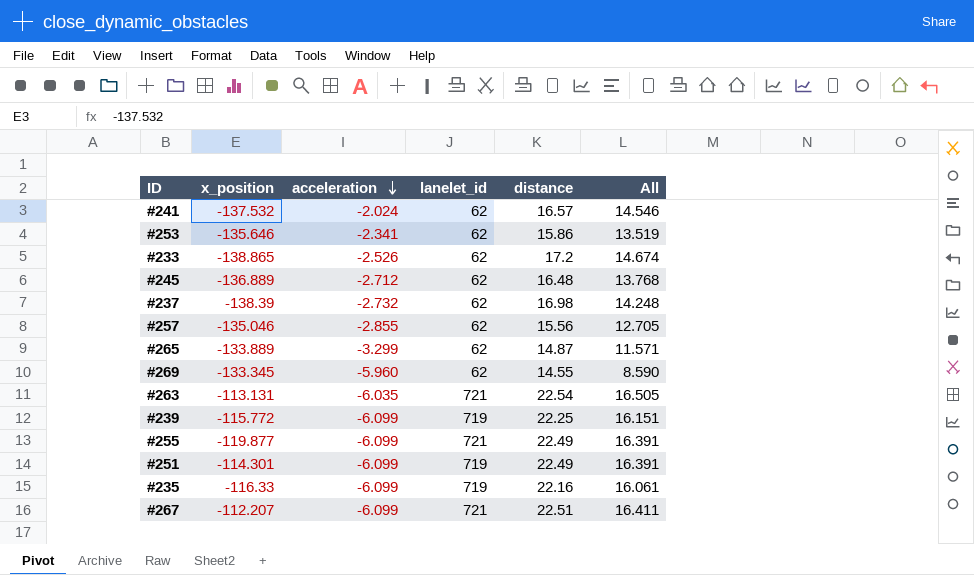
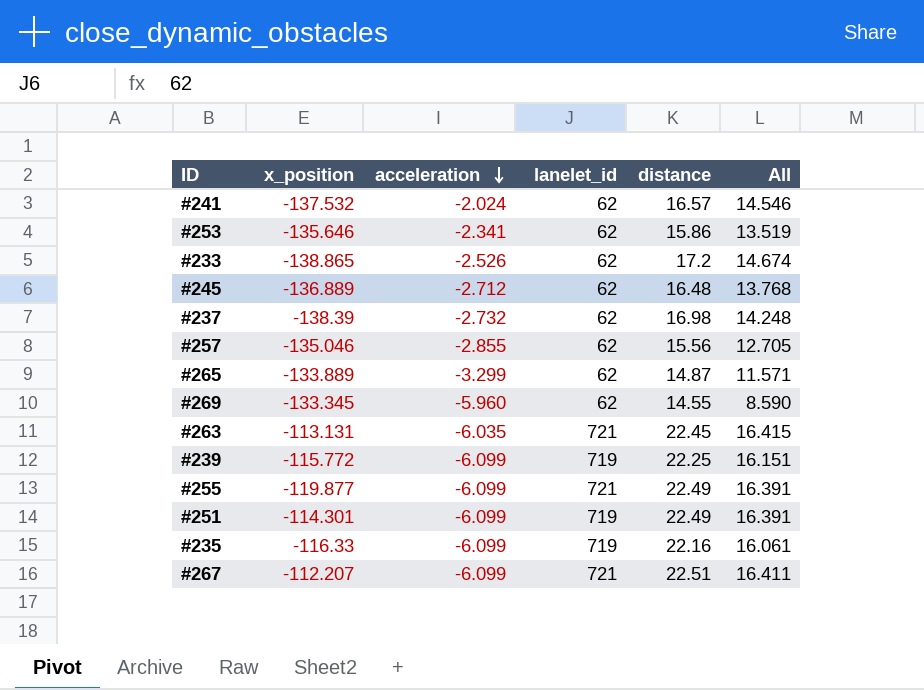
#263 | distance: 22.54 -> 22.45
#263 | All: 16.505 -> 16.415

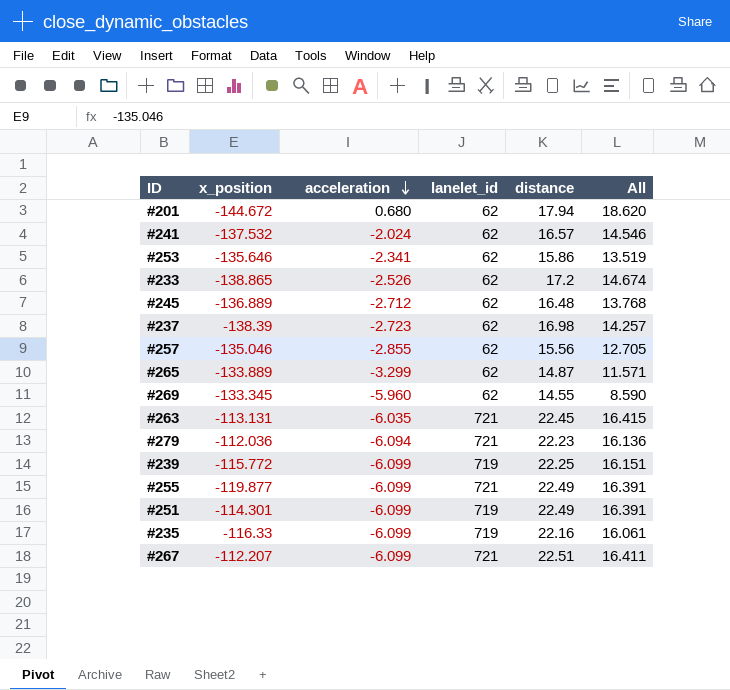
row #201: none -> -144.672 | 0.680 | 62 | 17.94 | 18.620
#237 | acceleration: -2.732 -> -2.723
#237 | All: 14.248 -> 14.257
row #279: none -> -112.036 | -6.094 | 721 | 22.23 | 16.136

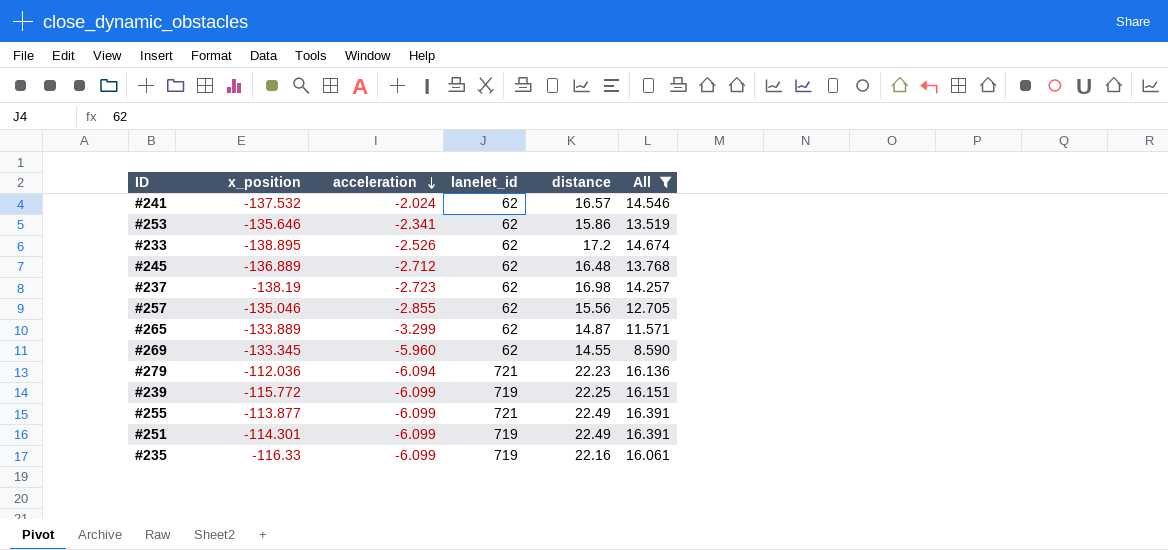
filter: none -> All <= 16.391
#233 | x_position: -138.865 -> -138.895
#237 | x_position: -138.39 -> -138.19
#255 | x_position: -119.877 -> -113.877

